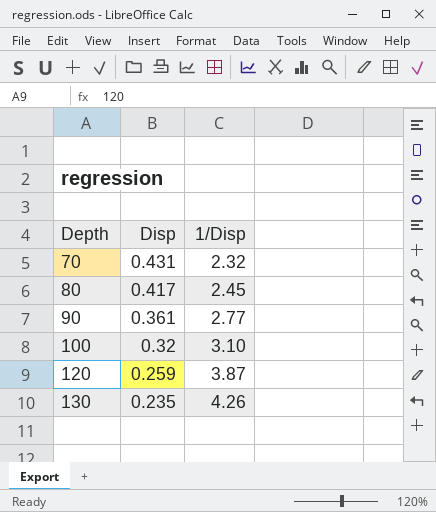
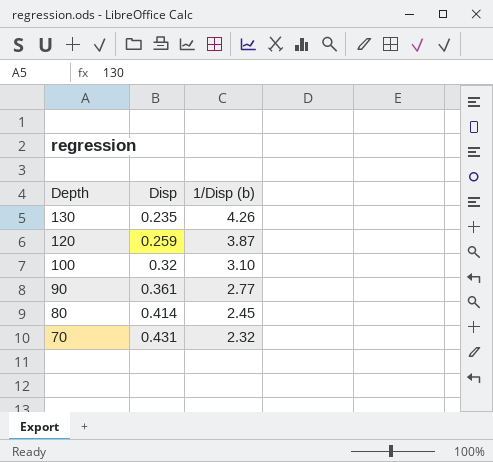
row order: Depth ascending -> Depth descending
column name: 1/Disp -> 1/Disp (b)
80 | Disp: 0.417 -> 0.414

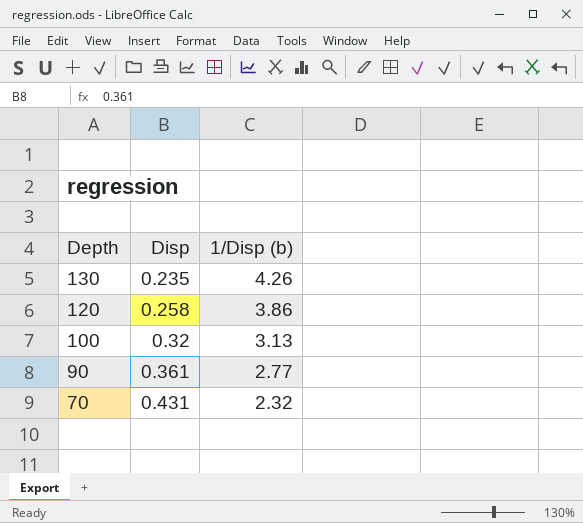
row 80: 0.414 | 2.45 -> none
120 | Disp: 0.259 -> 0.258
120 | 1/Disp (b): 3.87 -> 3.86
100 | 1/Disp (b): 3.10 -> 3.13

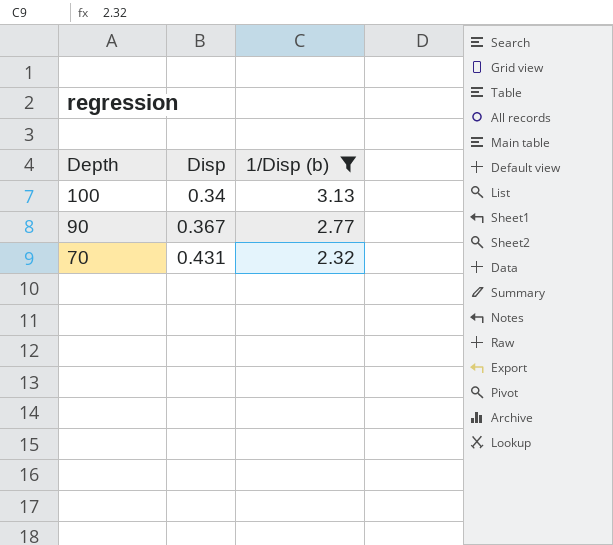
filter: none -> 1/Disp (b) <= 3.13
100 | Disp: 0.32 -> 0.34
90 | Disp: 0.361 -> 0.367

